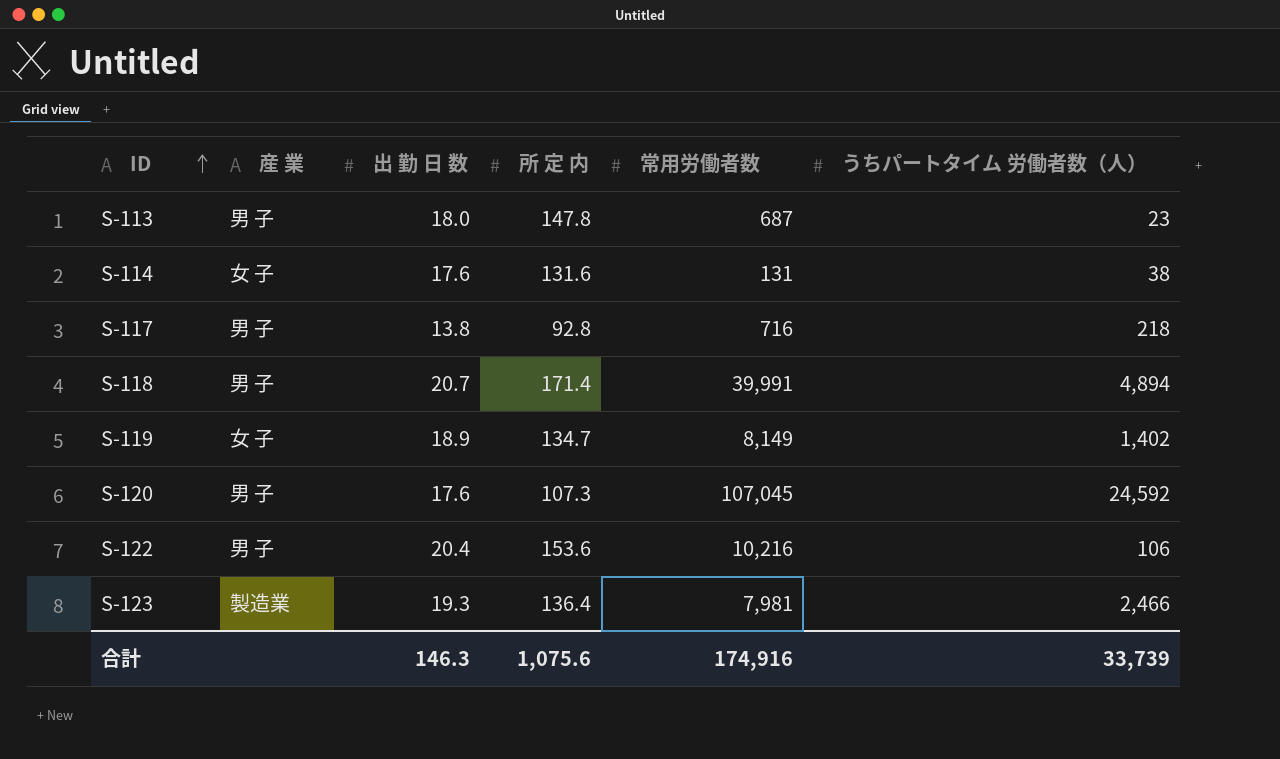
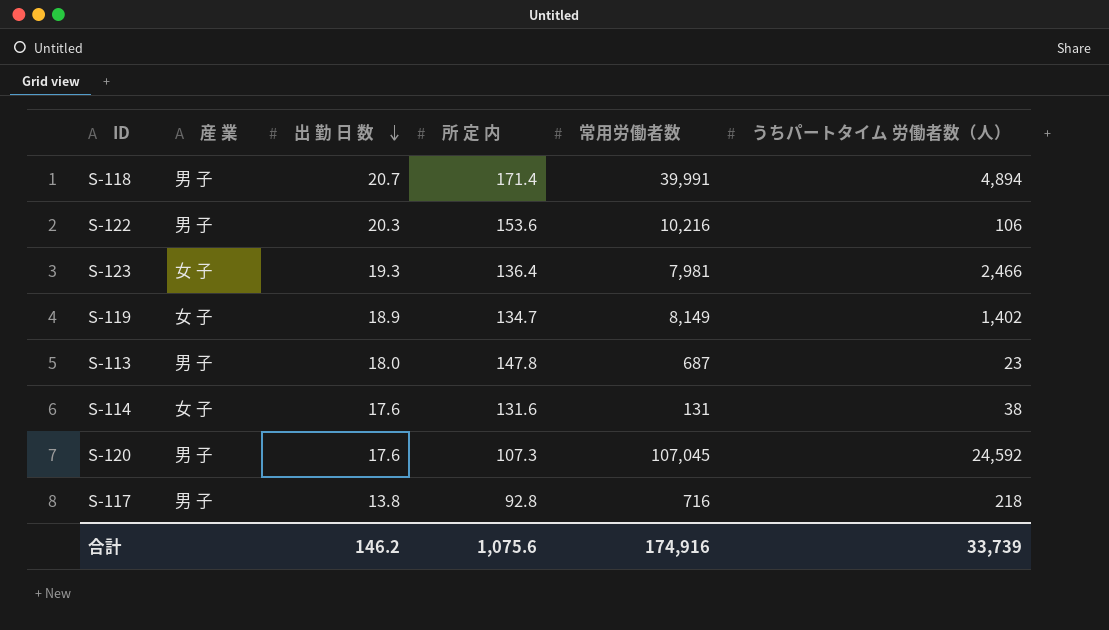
row order: ID ascending -> 出 勤 日 数 descending
S-122 | 出 勤 日 数: 20.4 -> 20.3
S-123 | 産 業: 製造業 -> 女 子
合計 | 出 勤 日 数: 146.3 -> 146.2

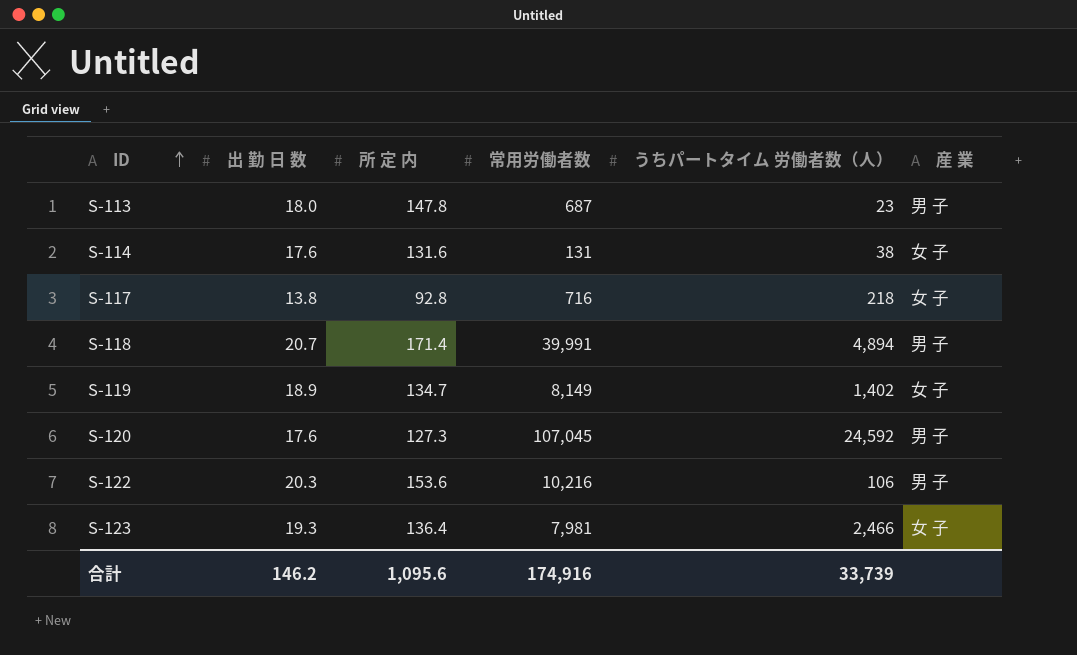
row order: 出 勤 日 数 descending -> ID ascending
column 産 業 | position: 2 -> 6
S-117 | 産 業: 男 子 -> 女 子
S-120 | 所 定 内: 107.3 -> 127.3
合計 | 所 定 内: 1,075.6 -> 1,095.6

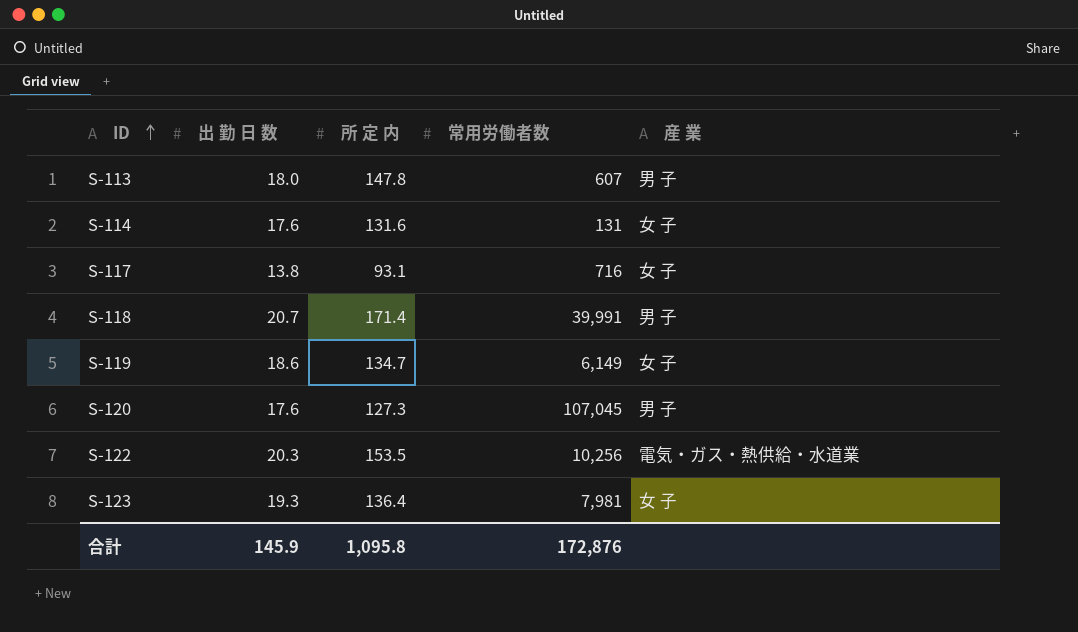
column うちパートタイム 労働者数（人） | position: 5 -> none
S-113 | 常用労働者数: 687 -> 607
S-117 | 所 定 内: 92.8 -> 93.1
S-119 | 出 勤 日 数: 18.9 -> 18.6
S-119 | 常用労働者数: 8,149 -> 6,149
S-122 | 所 定 内: 153.6 -> 153.5
S-122 | 常用労働者数: 10,216 -> 10,256
S-122 | 産 業: 男 子 -> 電気・ガス・熱供給・水道業
合計 | 出 勤 日 数: 146.2 -> 145.9
合計 | 所 定 内: 1,095.6 -> 1,095.8
合計 | 常用労働者数: 174,916 -> 172,876

